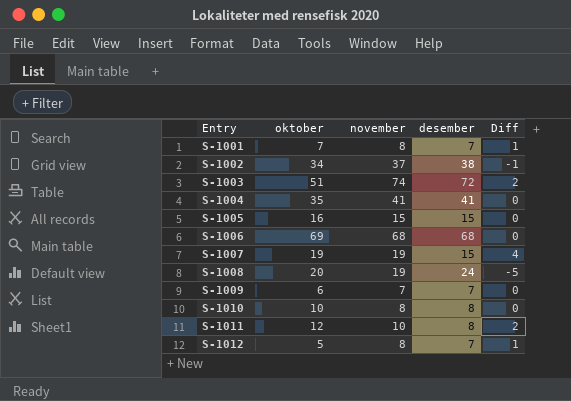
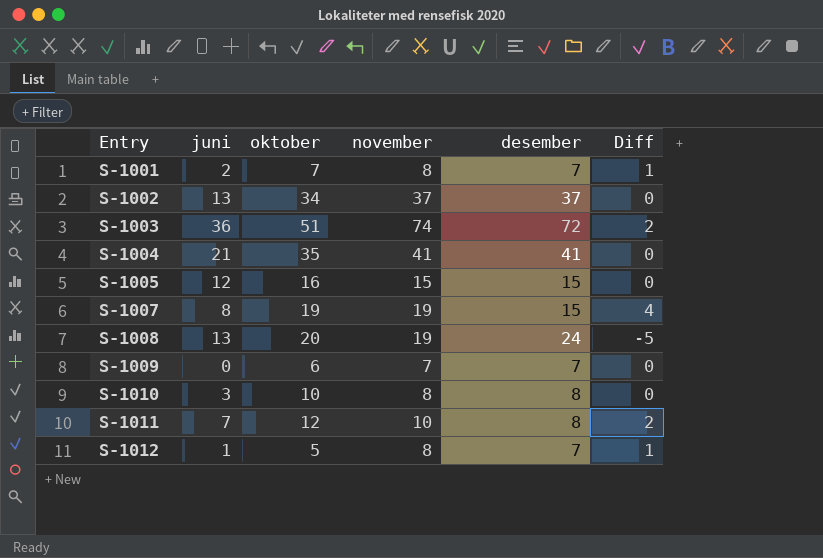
column juni | position: none -> 2
row S-1006: 69 | 68 | 68 | 0 -> none
S-1002 | desember: 38 -> 37
S-1002 | Diff: -1 -> 0

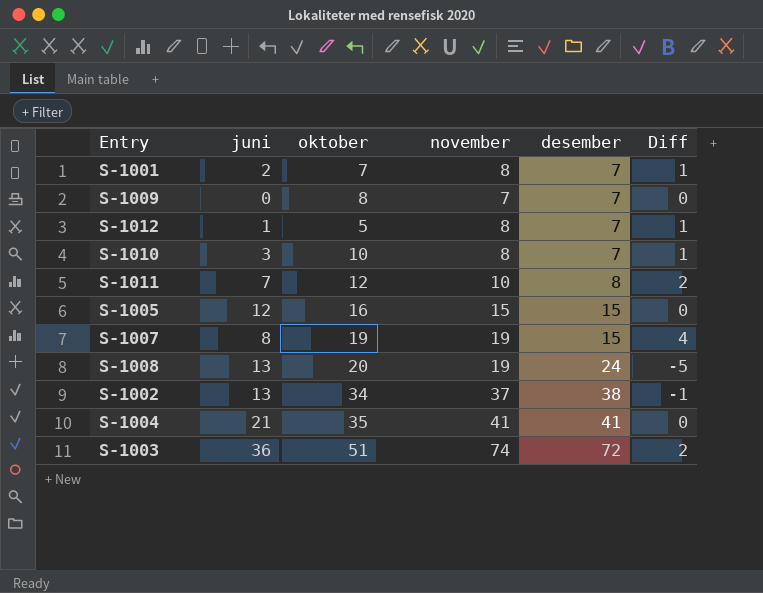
row order: Entry ascending -> desember ascending
S-1009 | oktober: 6 -> 8
S-1010 | desember: 8 -> 7
S-1010 | Diff: 0 -> 1
S-1002 | desember: 37 -> 38
S-1002 | Diff: 0 -> -1

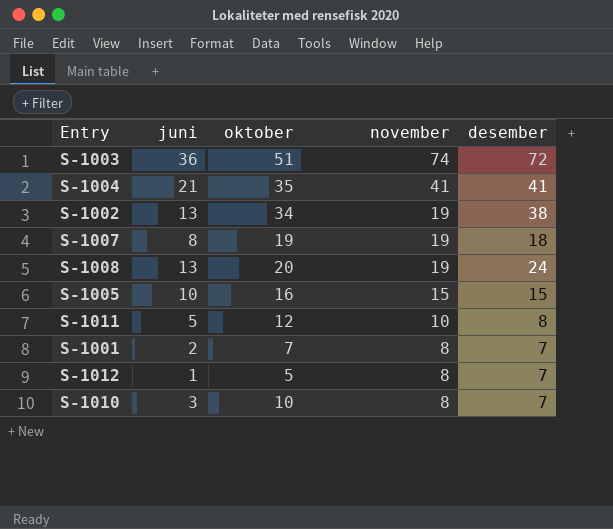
row order: desember ascending -> november descending
column Diff | formula: [november] - [desember] -> none
row S-1009: 0 | 8 | 7 | 7 | 0 -> none
S-1002 | november: 37 -> 19
S-1007 | desember: 15 -> 18
S-1005 | juni: 12 -> 10
S-1011 | juni: 7 -> 5

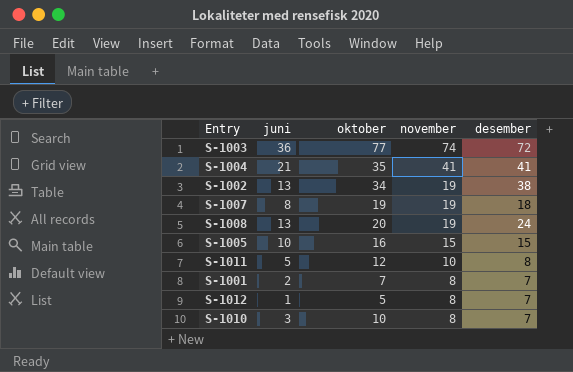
S-1003 | oktober: 51 -> 77

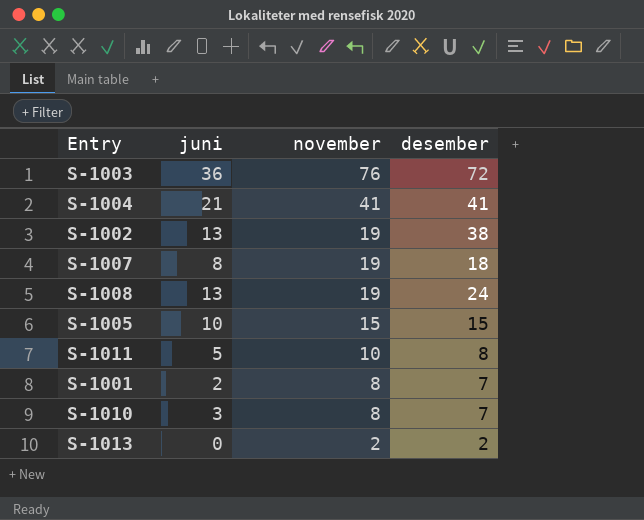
column oktober | position: 3 -> none
row S-1012: 1 | 5 | 8 | 7 -> none
S-1003 | november: 74 -> 76
row S-1013: none -> 0 | 2 | 2

